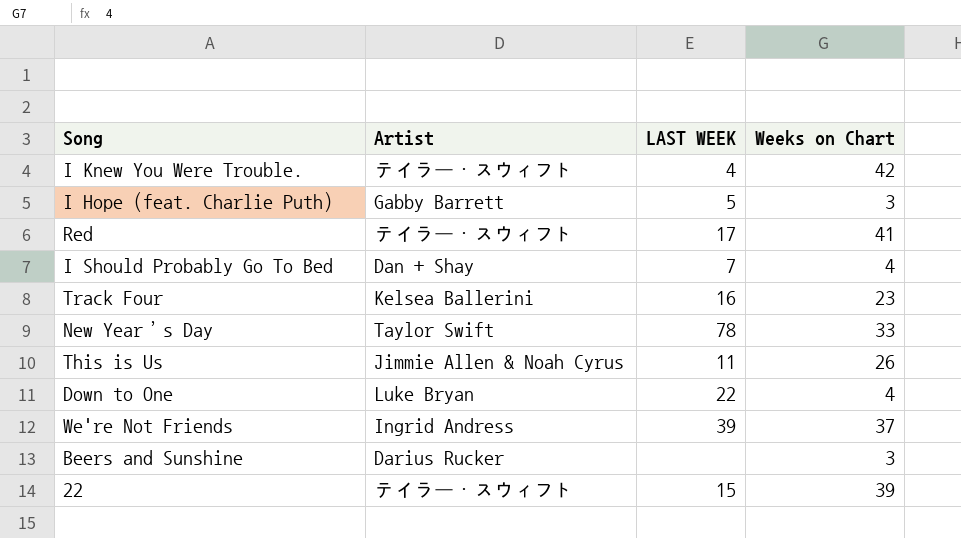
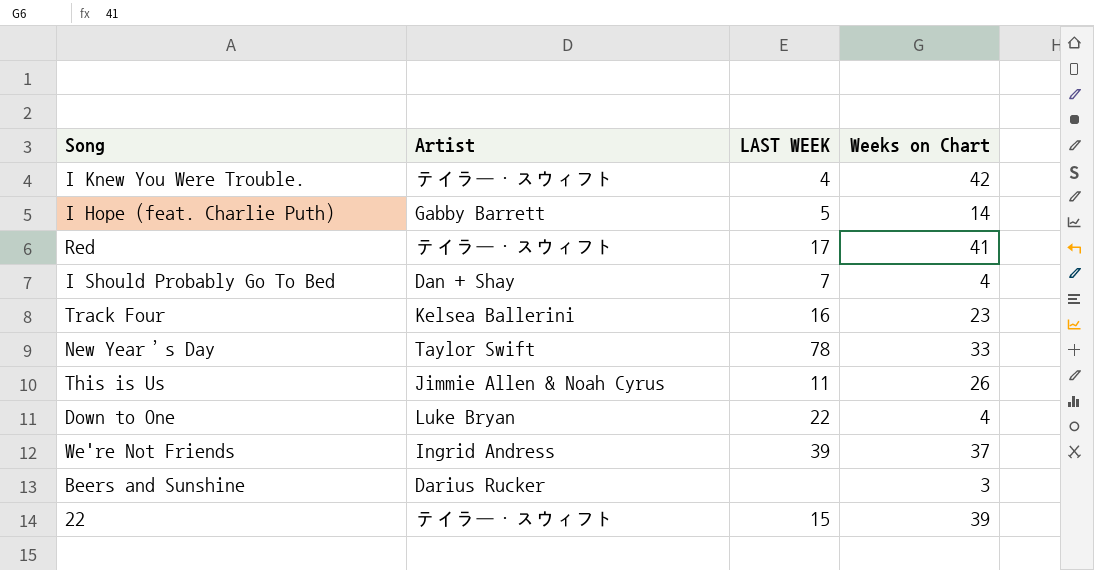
I Hope (feat. Charlie Puth) | Weeks on Chart: 3 -> 14

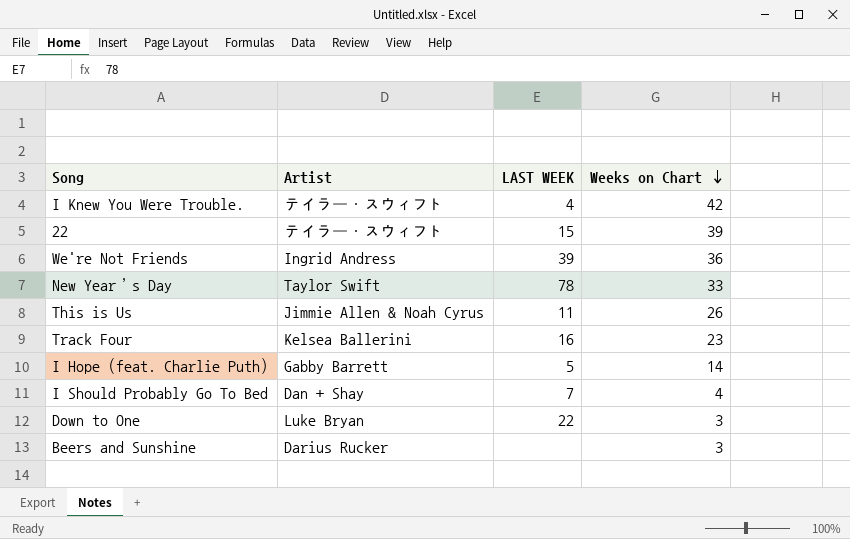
row order: none -> Weeks on Chart descending
row Red: テイラー・スウィフト | 17 | 41 -> none
We're Not Friends | Weeks on Chart: 37 -> 36
Down to One | Weeks on Chart: 4 -> 3

